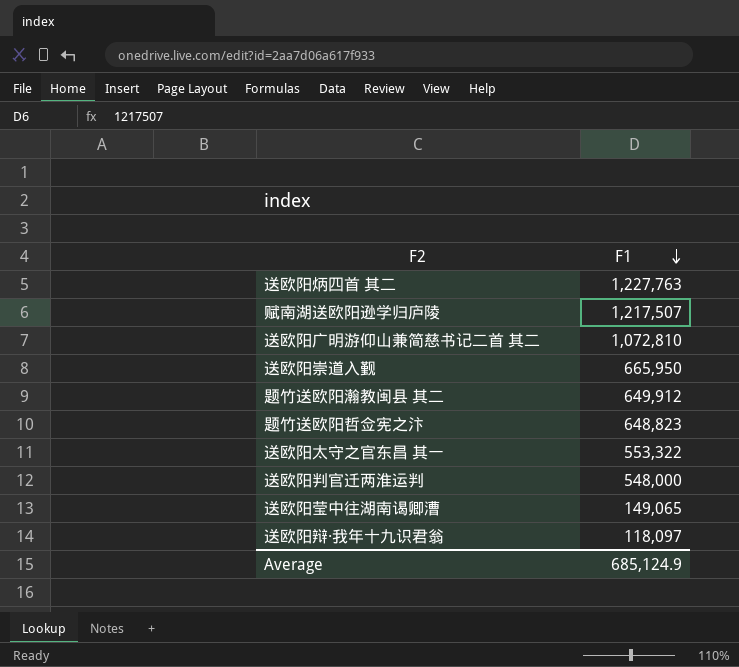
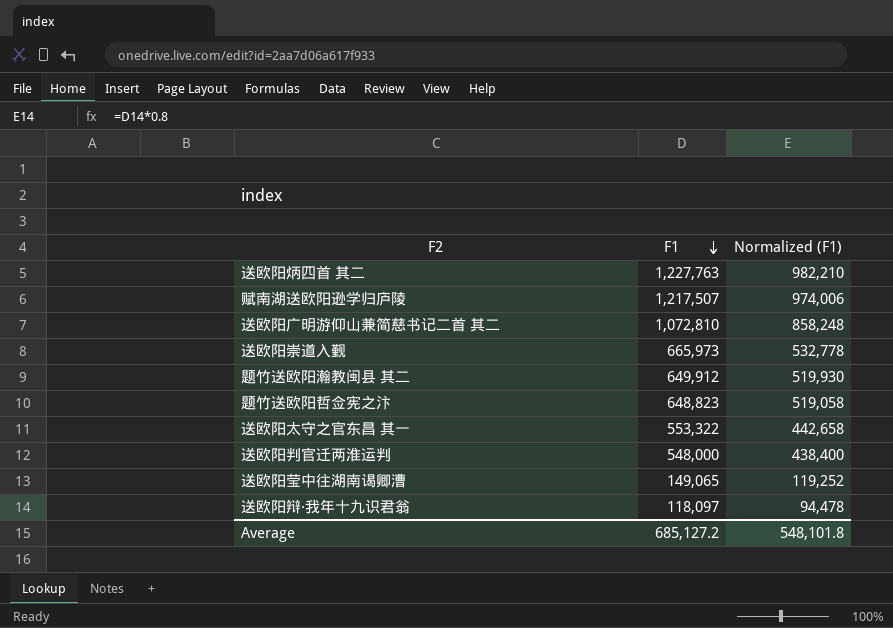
column Normalized (F1) | formula: none -> [F1] * 0.8
送欧阳崇道入觐 | F1: 665,950 -> 665,973
Average | F1: 685,124.9 -> 685,127.2

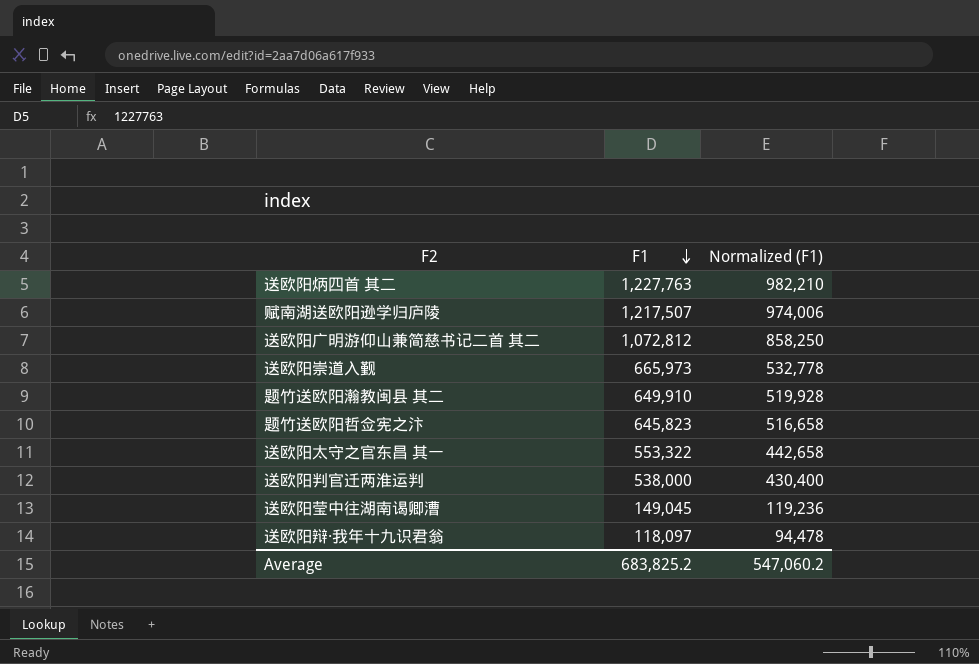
送欧阳广明游仰山兼简慈书记二首 其二 | F1: 1,072,810 -> 1,072,812
送欧阳广明游仰山兼简慈书记二首 其二 | Normalized (F1): 858,248 -> 858,250
题竹送欧阳瀚教闽县 其二 | F1: 649,912 -> 649,910
题竹送欧阳瀚教闽县 其二 | Normalized (F1): 519,930 -> 519,928
题竹送欧阳哲佥宪之汴 | F1: 648,823 -> 645,823
题竹送欧阳哲佥宪之汴 | Normalized (F1): 519,058 -> 516,658
送欧阳判官迁两淮运判 | F1: 548,000 -> 538,000
送欧阳判官迁两淮运判 | Normalized (F1): 438,400 -> 430,400
送欧阳莹中往湖南谒卿漕 | F1: 149,065 -> 149,045
送欧阳莹中往湖南谒卿漕 | Normalized (F1): 119,252 -> 119,236
Average | F1: 685,127.2 -> 683,825.2
Average | Normalized (F1): 548,101.8 -> 547,060.2

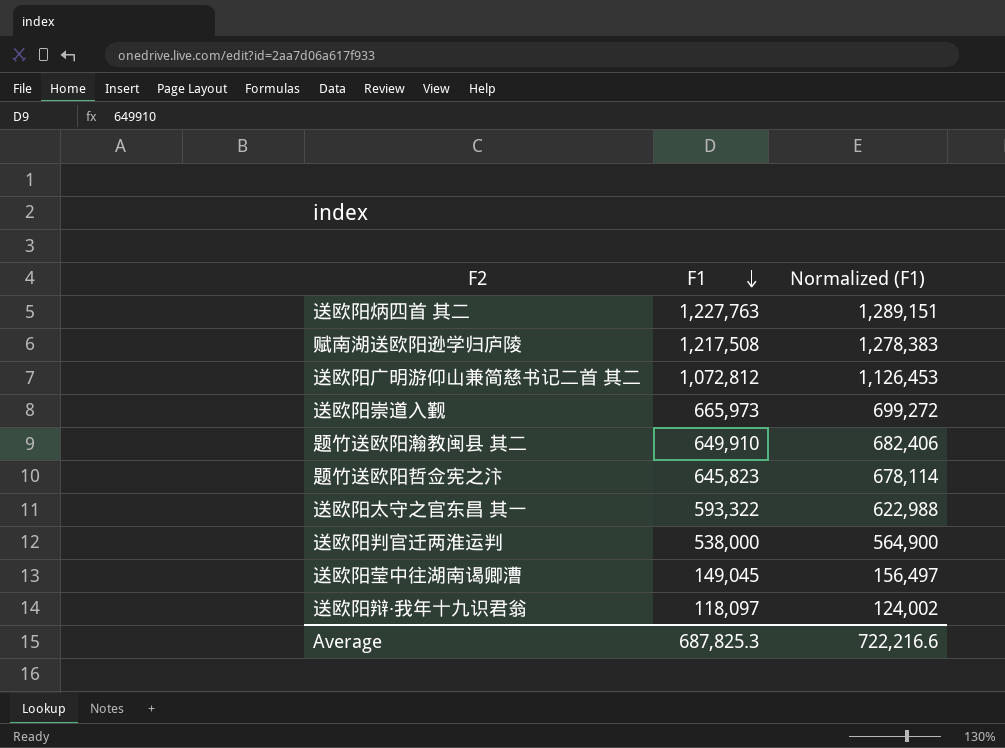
column Normalized (F1) | formula: [F1] * 0.8 -> [F1] * 1.05
赋南湖送欧阳逊学归庐陵 | F1: 1,217,507 -> 1,217,508
送欧阳太守之官东昌 其一 | F1: 553,322 -> 593,322
Average | F1: 683,825.2 -> 687,825.3
Average | Normalized (F1): 547,060.2 -> 722,216.6

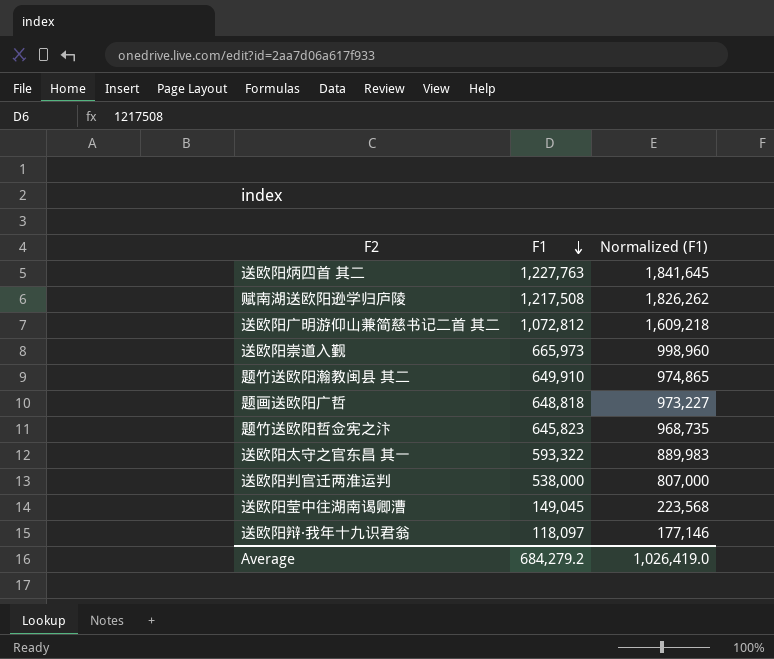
column Normalized (F1) | formula: [F1] * 1.05 -> [F1] * 1.5
row 题画送欧阳广哲: none -> 648,818 | 973,227
Average | F1: 687,825.3 -> 684,279.2
Average | Normalized (F1): 722,216.6 -> 1,026,419.0

